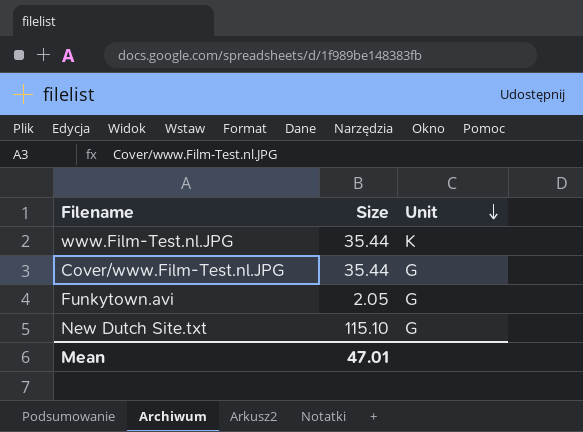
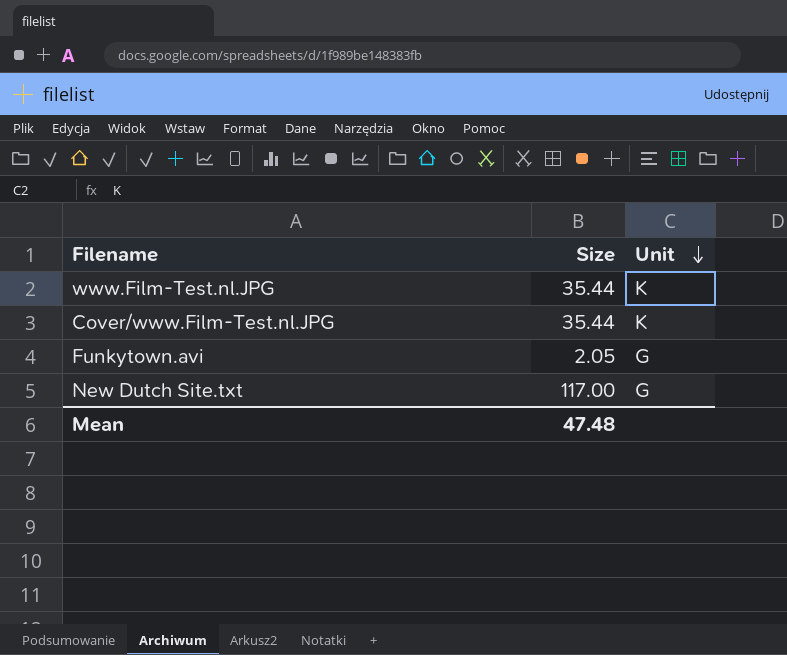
Cover/www.Film-Test.nl.JPG | Unit: G -> K
New Dutch Site.txt | Size: 115.10 -> 117.00
Mean | Size: 47.01 -> 47.48

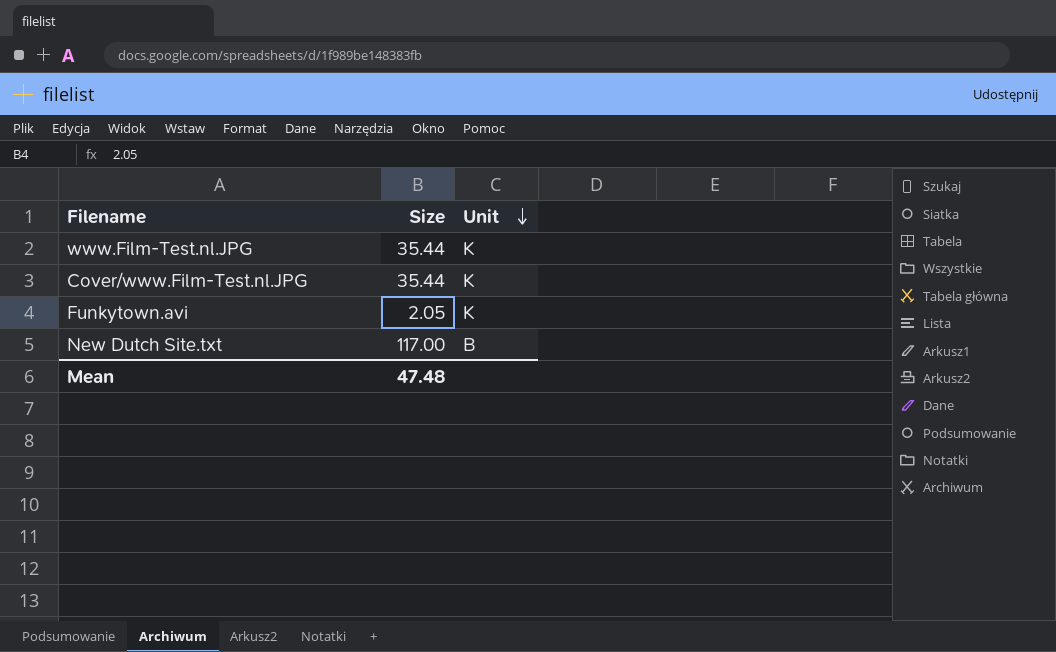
Funkytown.avi | Unit: G -> K
New Dutch Site.txt | Unit: G -> B

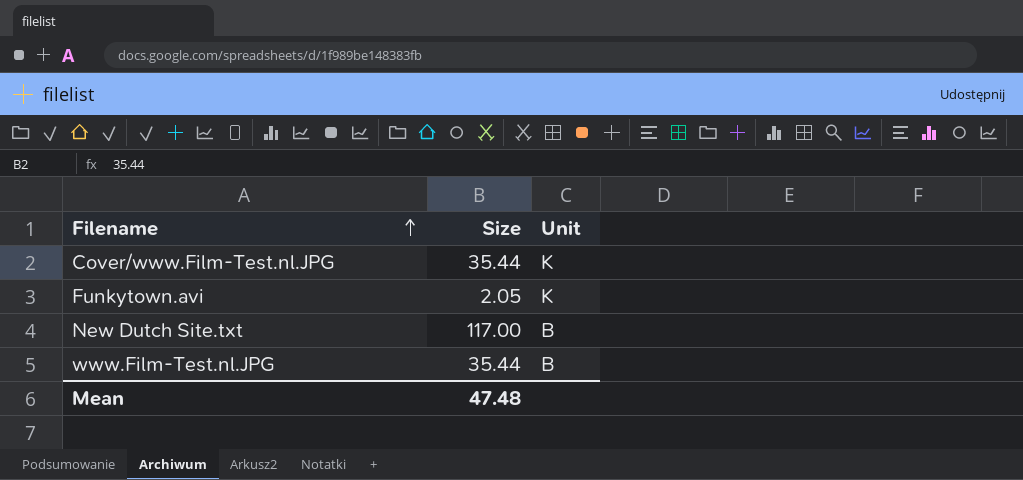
row order: Unit descending -> Filename ascending
www.Film-Test.nl.JPG | Unit: K -> B

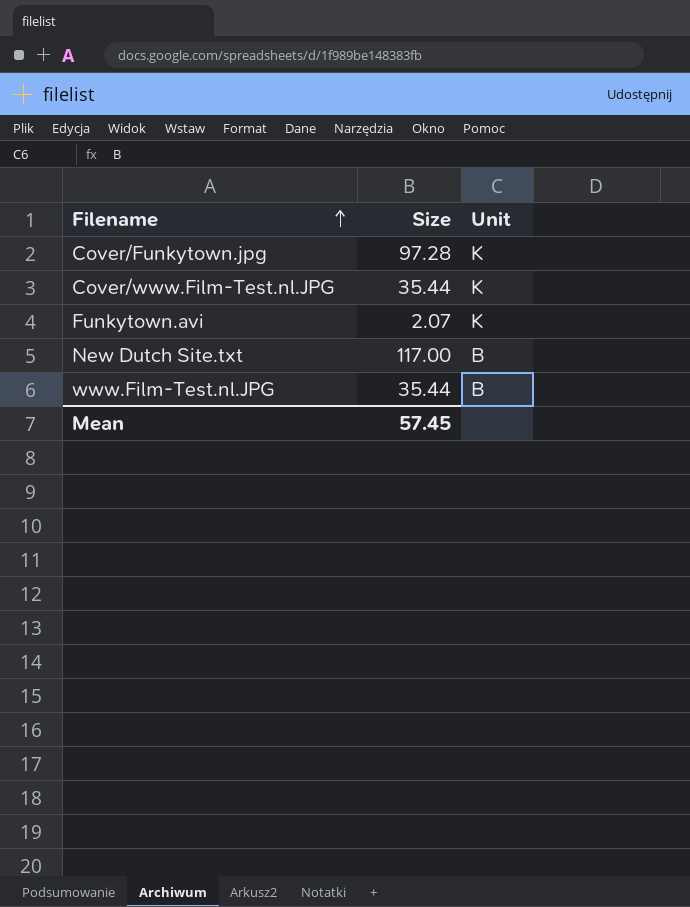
row Cover/Funkytown.jpg: none -> 97.28 | K
Funkytown.avi | Size: 2.05 -> 2.07
Mean | Size: 47.48 -> 57.45

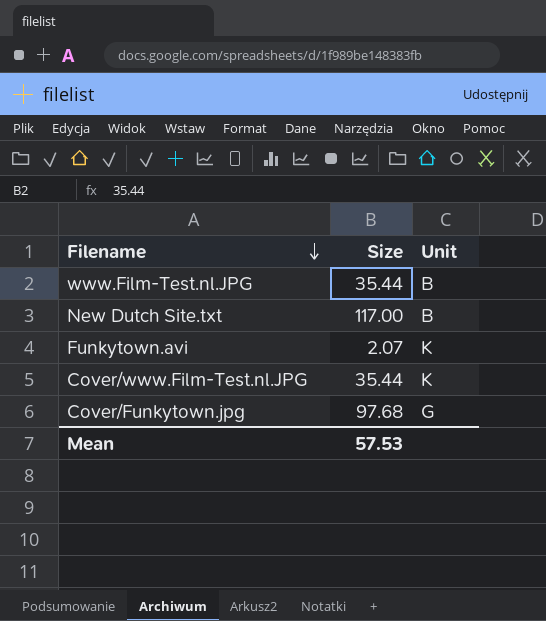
row order: Filename ascending -> Filename descending
Cover/Funkytown.jpg | Size: 97.28 -> 97.68
Cover/Funkytown.jpg | Unit: K -> G
Mean | Size: 57.45 -> 57.53

